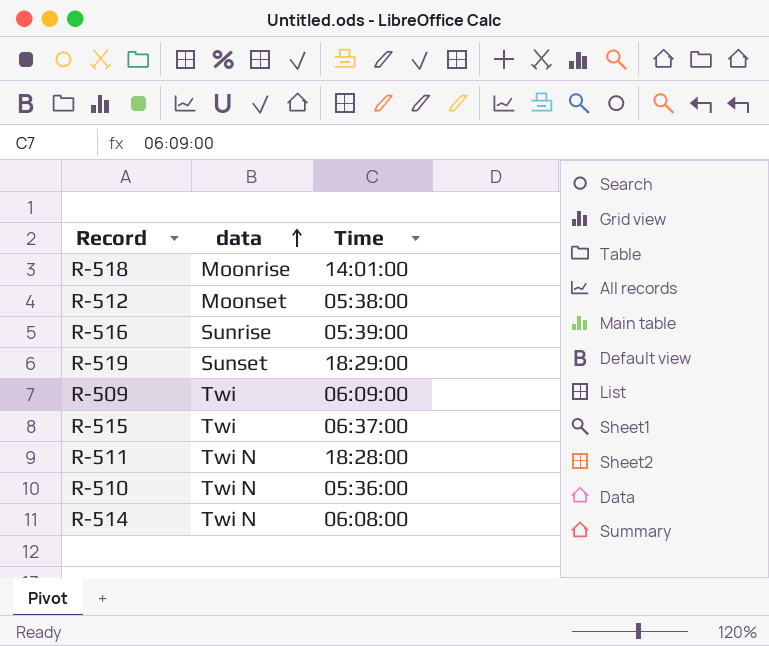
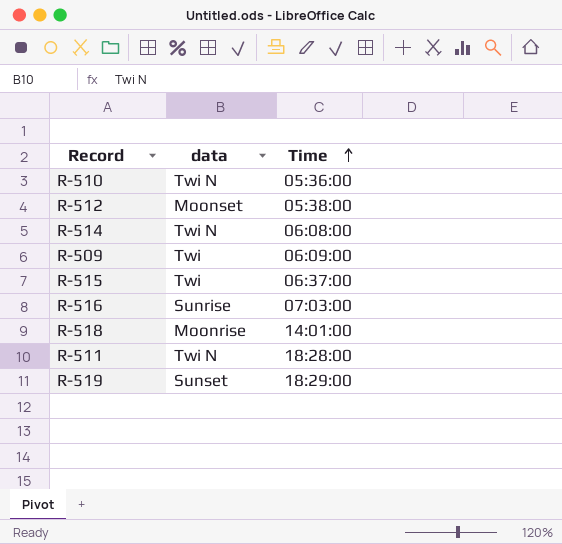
row order: data ascending -> Time ascending
R-516 | Time: 05:39:00 -> 07:03:00

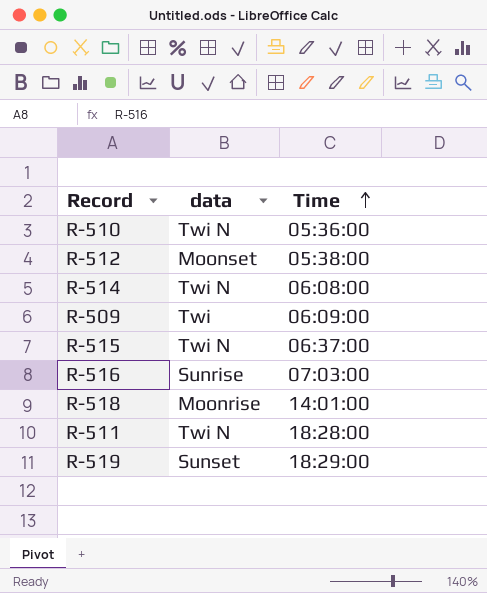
R-515 | data: Twi -> Twi N

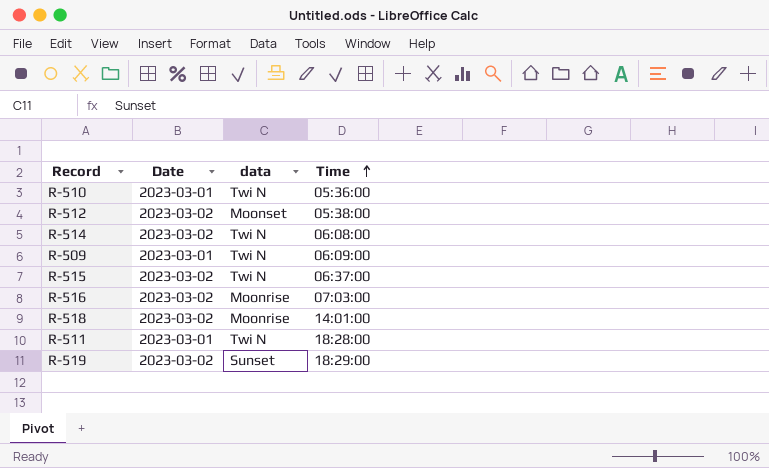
column Date | position: none -> 2
R-509 | data: Twi -> Twi N
R-516 | data: Sunrise -> Moonrise

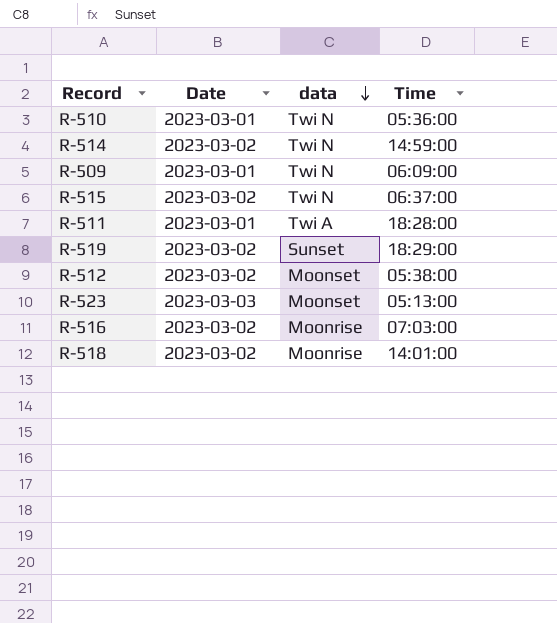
row order: Time ascending -> data descending
R-514 | Time: 06:08:00 -> 14:59:00
R-511 | data: Twi N -> Twi A
row R-523: none -> 2023-03-03 | Moonset | 05:13:00

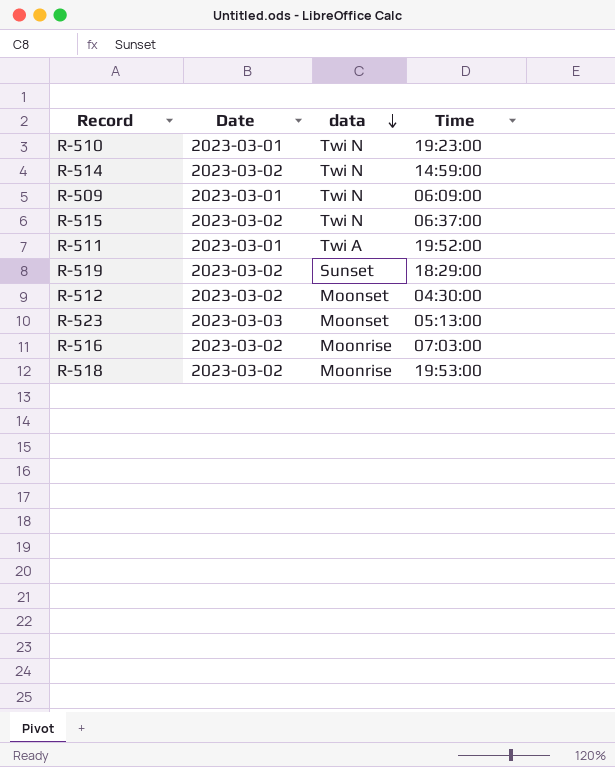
R-510 | Time: 05:36:00 -> 19:23:00
R-511 | Time: 18:28:00 -> 19:52:00
R-512 | Time: 05:38:00 -> 04:30:00
R-518 | Time: 14:01:00 -> 19:53:00

